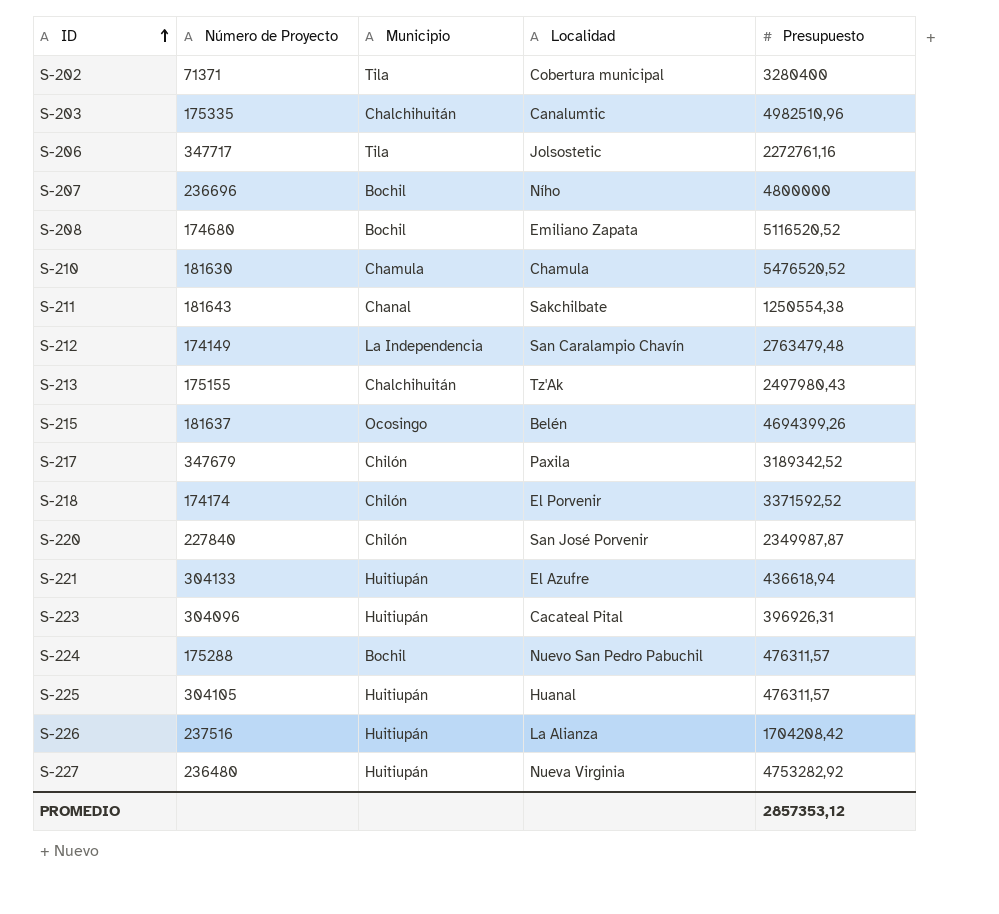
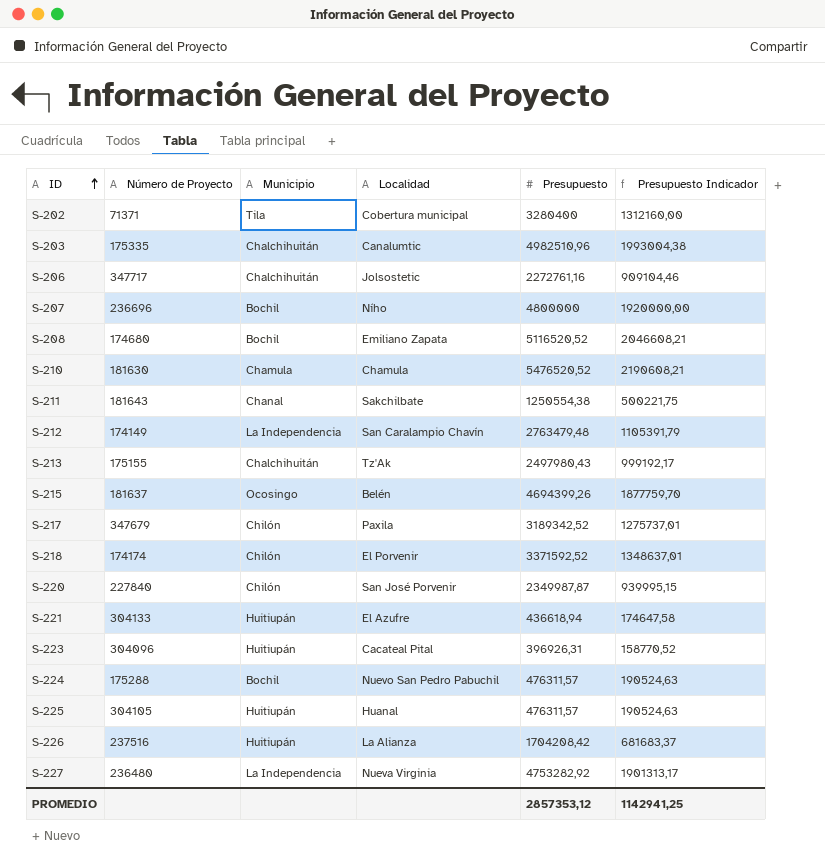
column Presupuesto Indicador | formula: none -> [Presupuesto] * 0,4
S-206 | Municipio: Tila -> Chalchihuitán
S-227 | Municipio: Huitiupán -> La Independencia

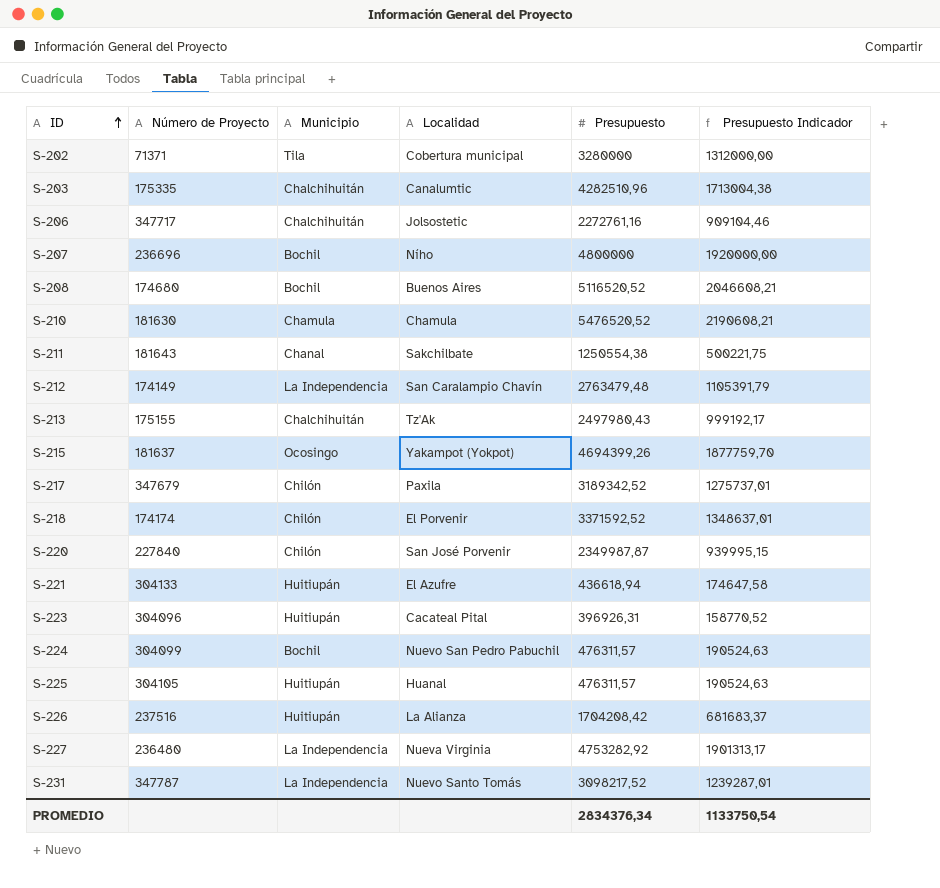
S-202 | Presupuesto: 3280400 -> 3280000
S-202 | Presupuesto Indicador: 1312160,00 -> 1312000,00
S-203 | Presupuesto: 4982510,96 -> 4282510,96
S-203 | Presupuesto Indicador: 1993004,38 -> 1713004,38
S-208 | Localidad: Emiliano Zapata -> Buenos Aires
S-215 | Localidad: Belén -> Yakampot (Yokpot)
S-224 | Número de Proyecto: 175288 -> 304099
row S-231: none -> 347787 | La Independencia | Nuevo Santo Tomás | 3098217,52 | 1239287,01
PROMEDIO | Presupuesto: 2857353,12 -> 2834376,34
PROMEDIO | Presupuesto Indicador: 1142941,25 -> 1133750,54

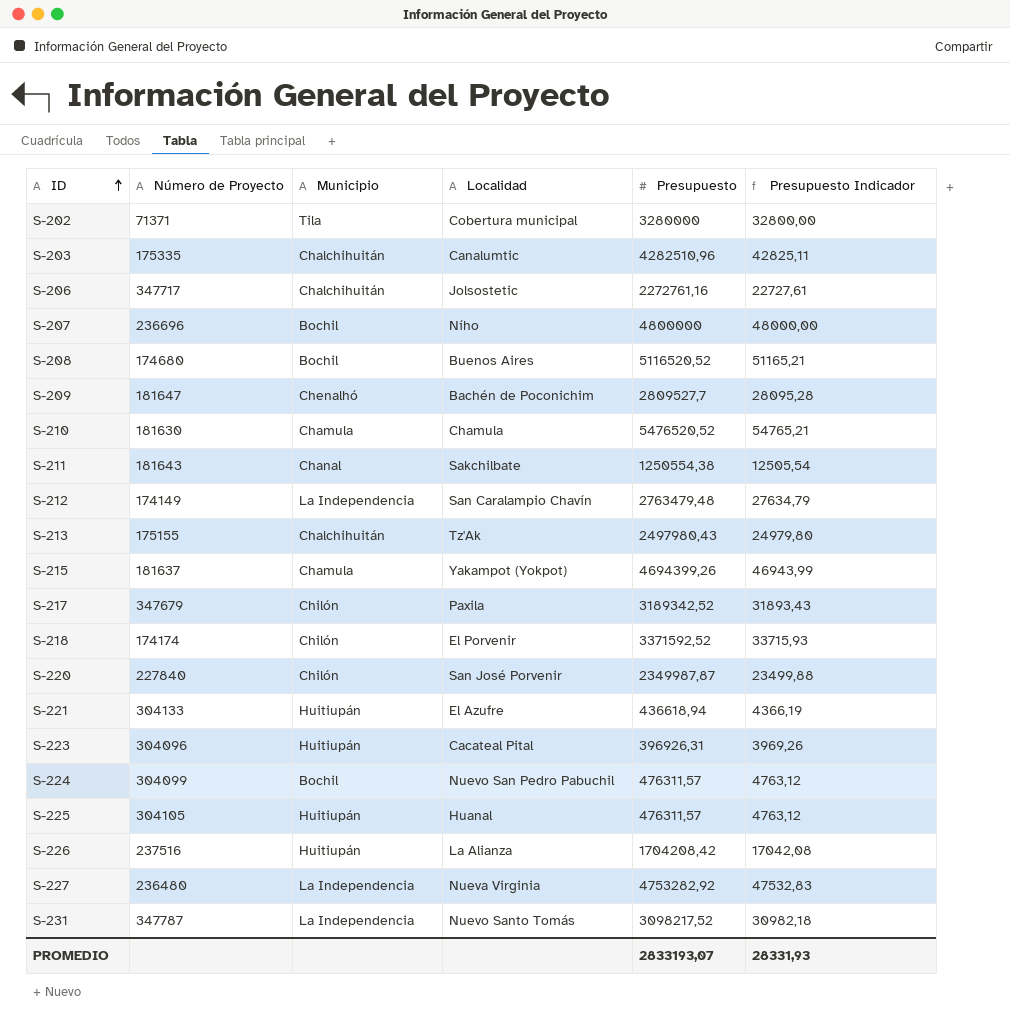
column Presupuesto Indicador | formula: [Presupuesto] * 0,4 -> [Presupuesto] * 0,01
row S-209: none -> 181647 | Chenalhó | Bachén de Poconichim | 2809527,7 | 28095,28
S-215 | Municipio: Ocosingo -> Chamula
PROMEDIO | Presupuesto: 2834376,34 -> 2833193,07
PROMEDIO | Presupuesto Indicador: 1133750,54 -> 28331,93

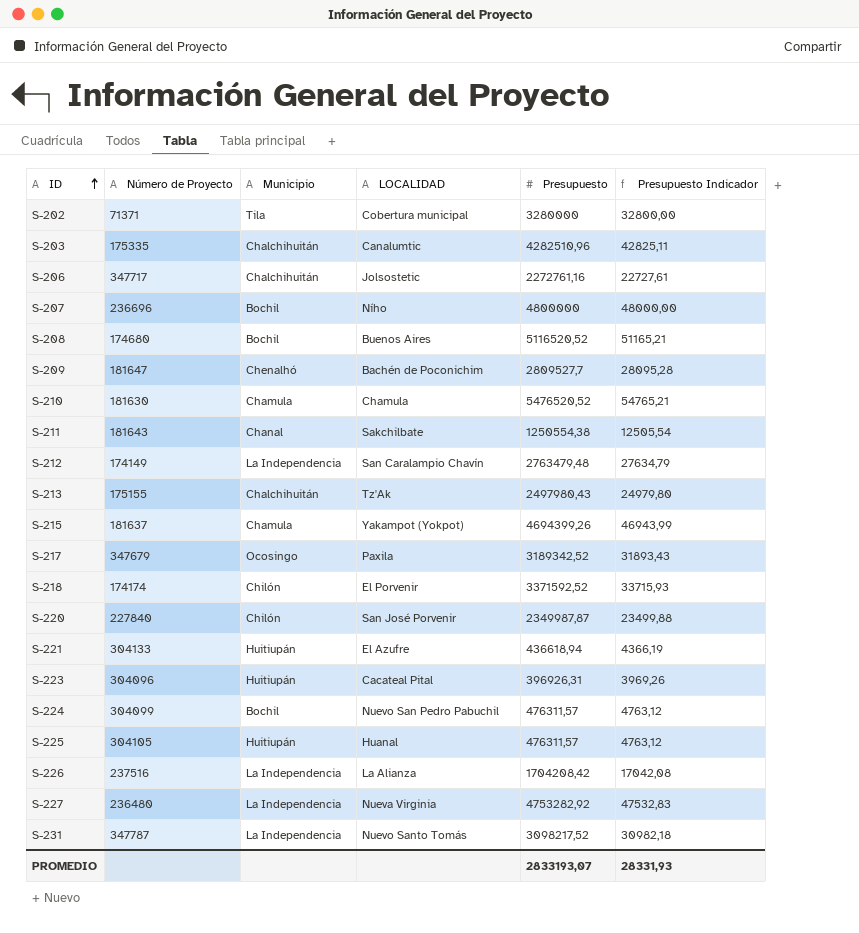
column name: Localidad -> LOCALIDAD
S-217 | Municipio: Chilón -> Ocosingo
S-226 | Municipio: Huitiupán -> La Independencia

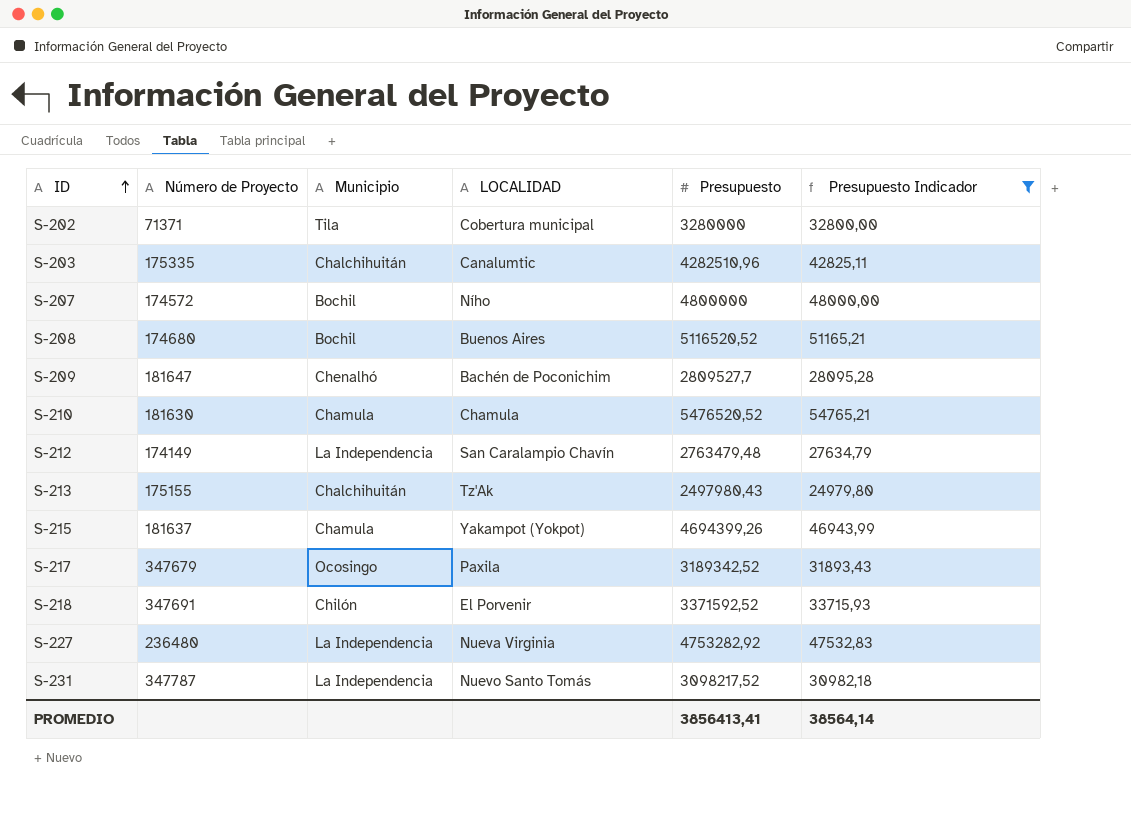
filter: none -> Presupuesto Indicador >= 24979,80
S-207 | Número de Proyecto: 236696 -> 174572
S-218 | Número de Proyecto: 174174 -> 347691
PROMEDIO | Presupuesto: 2833193,07 -> 3856413,41
PROMEDIO | Presupuesto Indicador: 28331,93 -> 38564,14

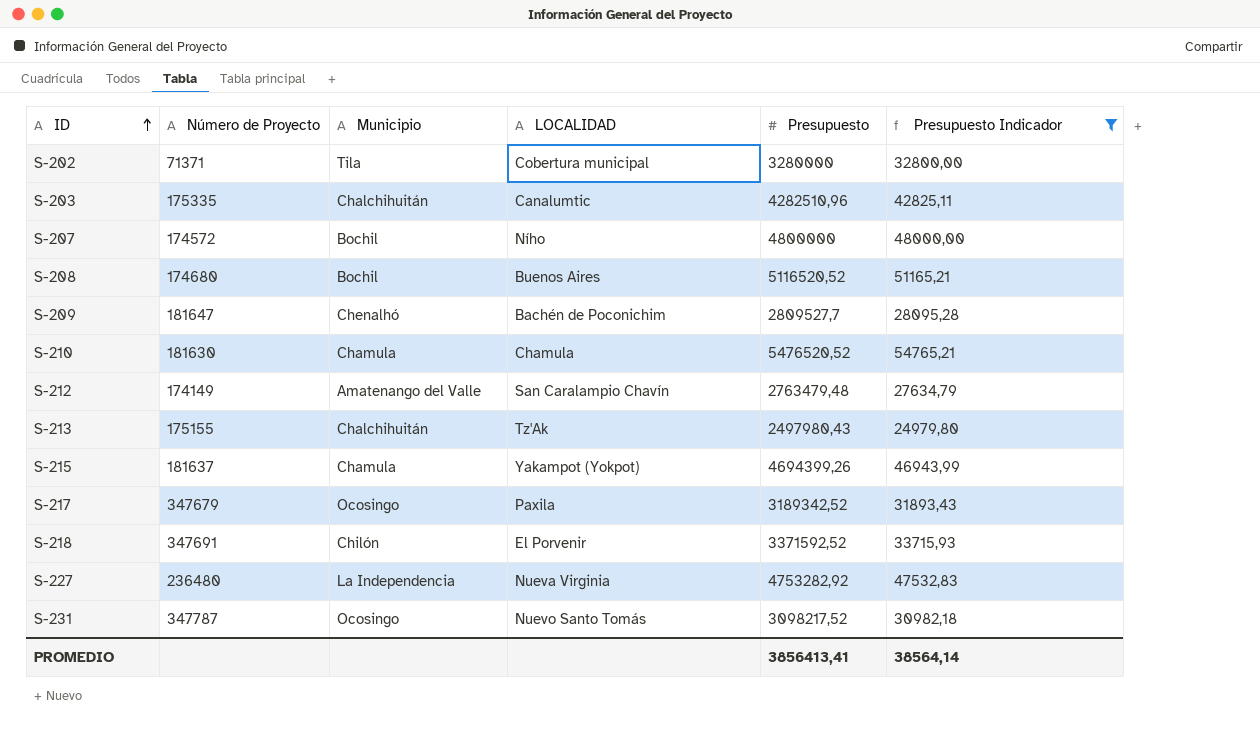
S-212 | Municipio: La Independencia -> Amatenango del Valle
S-231 | Municipio: La Independencia -> Ocosingo

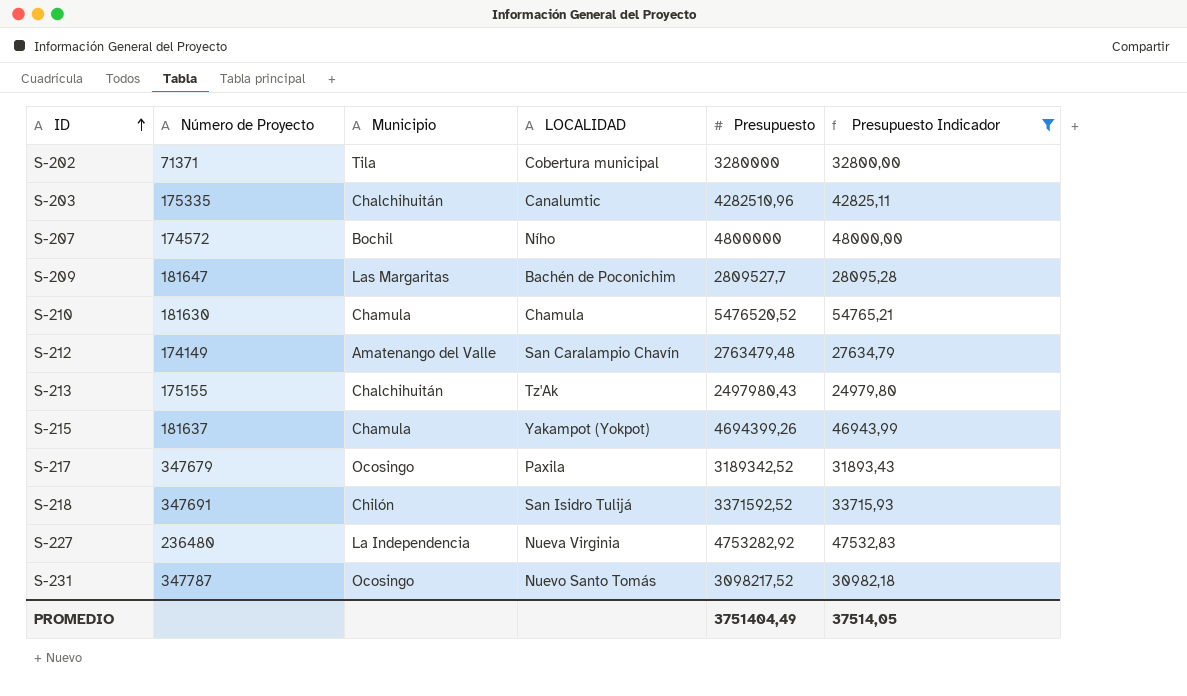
row S-208: 174680 | Bochil | Buenos Aires | 5116520,52 | 51165,21 -> none
S-209 | Municipio: Chenalhó -> Las Margaritas
S-218 | LOCALIDAD: El Porvenir -> San Isidro Tulijá
PROMEDIO | Presupuesto: 3856413,41 -> 3751404,49
PROMEDIO | Presupuesto Indicador: 38564,14 -> 37514,05

